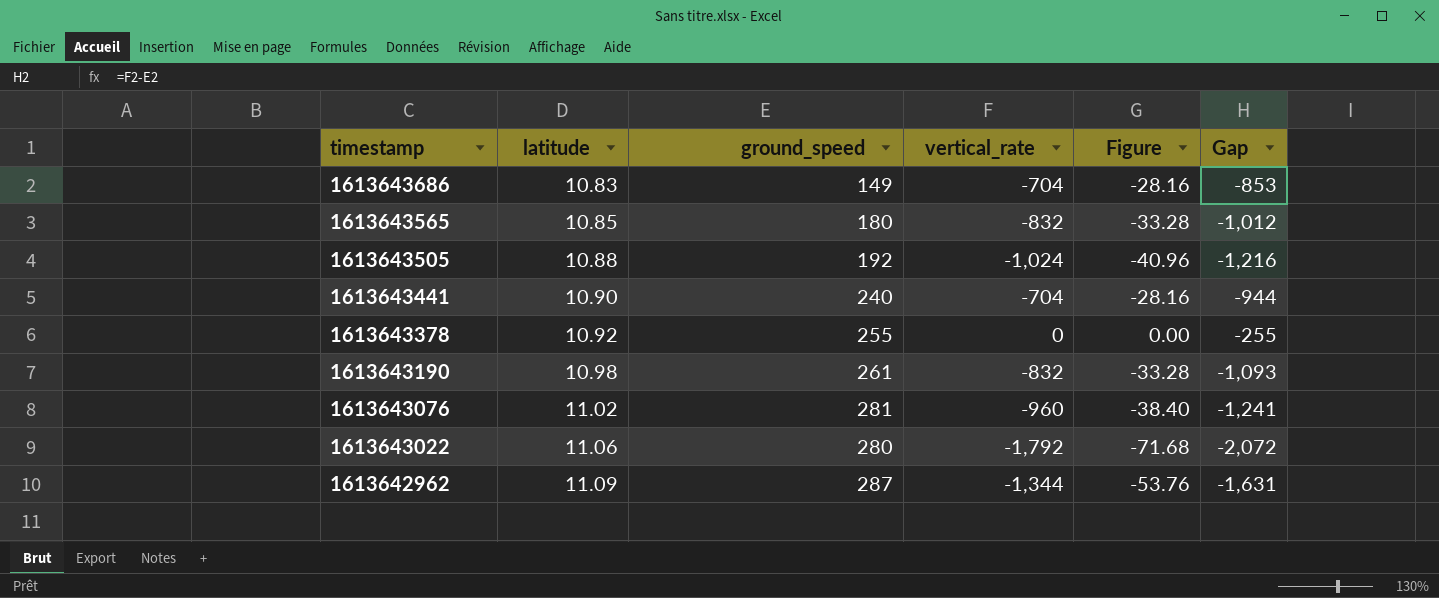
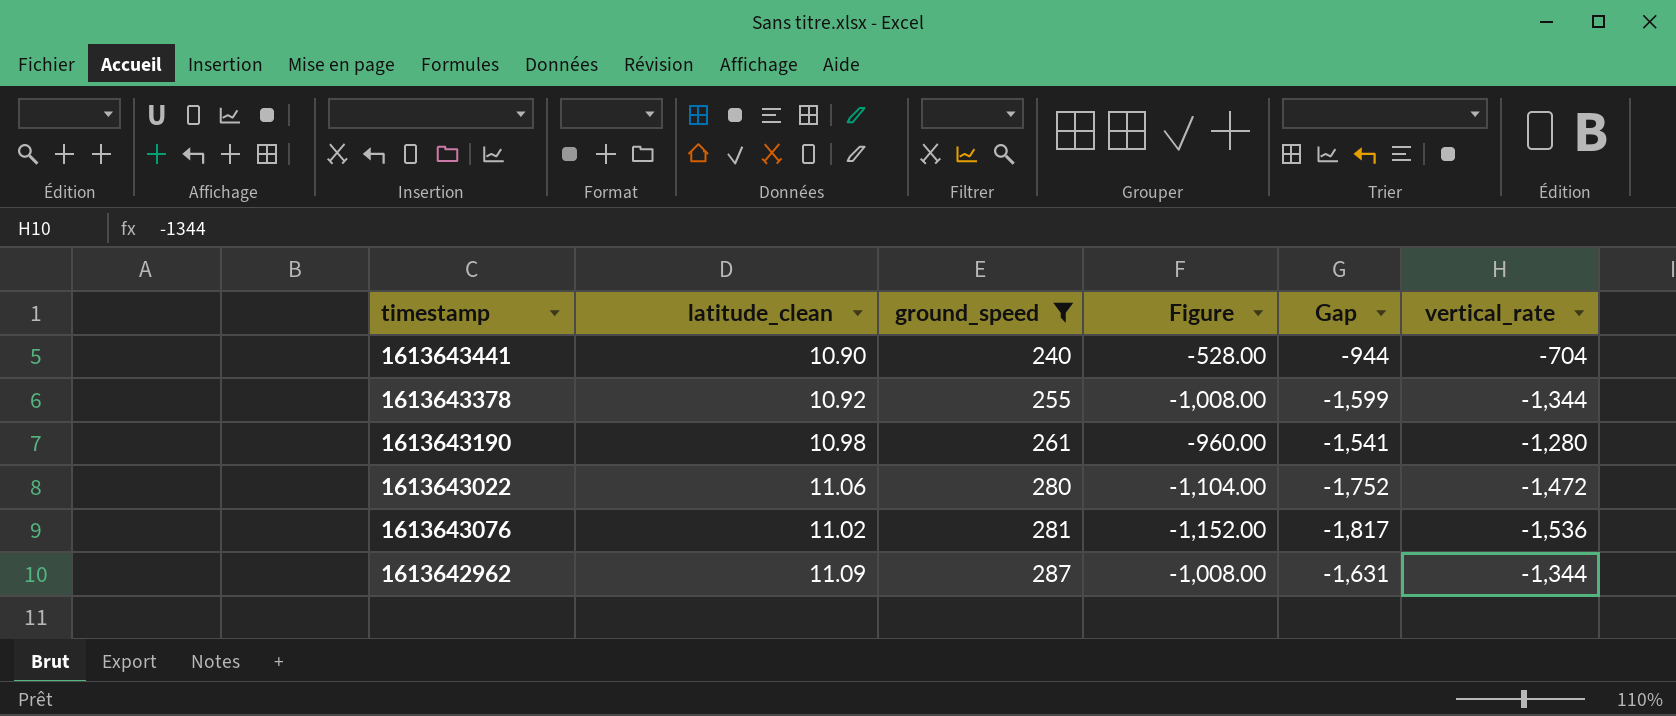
filter: none -> ground_speed >= 240
row order: timestamp descending -> ground_speed ascending
column name: latitude -> latitude_clean
column Figure | formula: [vertical_rate] * 0.04 -> [vertical_rate] * 0.75
column vertical_rate | position: 4 -> 6
1613643378 | Gap: -255 -> -1,599
1613643378 | vertical_rate: 0 -> -1,344
1613643190 | Gap: -1,093 -> -1,541
1613643190 | vertical_rate: -832 -> -1,280
1613643022 | Gap: -2,072 -> -1,752
1613643022 | vertical_rate: -1,792 -> -1,472
1613643076 | Gap: -1,241 -> -1,817
1613643076 | vertical_rate: -960 -> -1,536

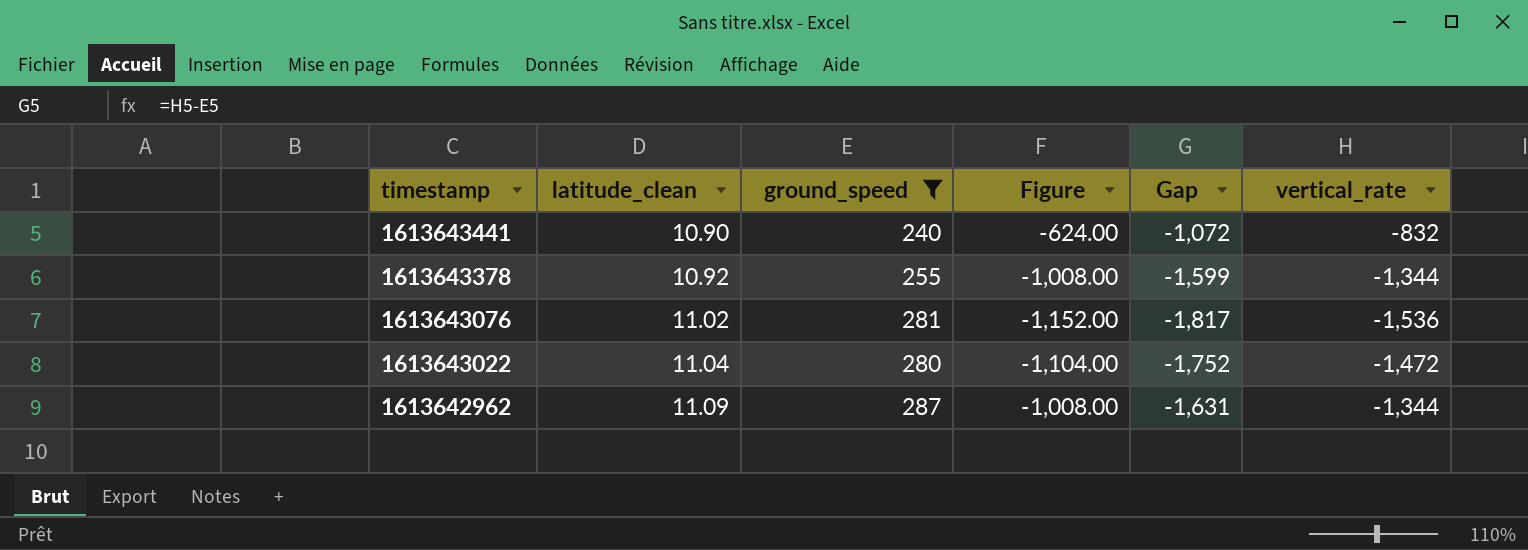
row order: ground_speed ascending -> timestamp descending
row 1613643190: 10.98 | 261 | -960.00 | -1,541 | -1,280 -> none
1613643441 | Figure: -528.00 -> -624.00
1613643441 | Gap: -944 -> -1,072
1613643441 | vertical_rate: -704 -> -832
1613643022 | latitude_clean: 11.06 -> 11.04

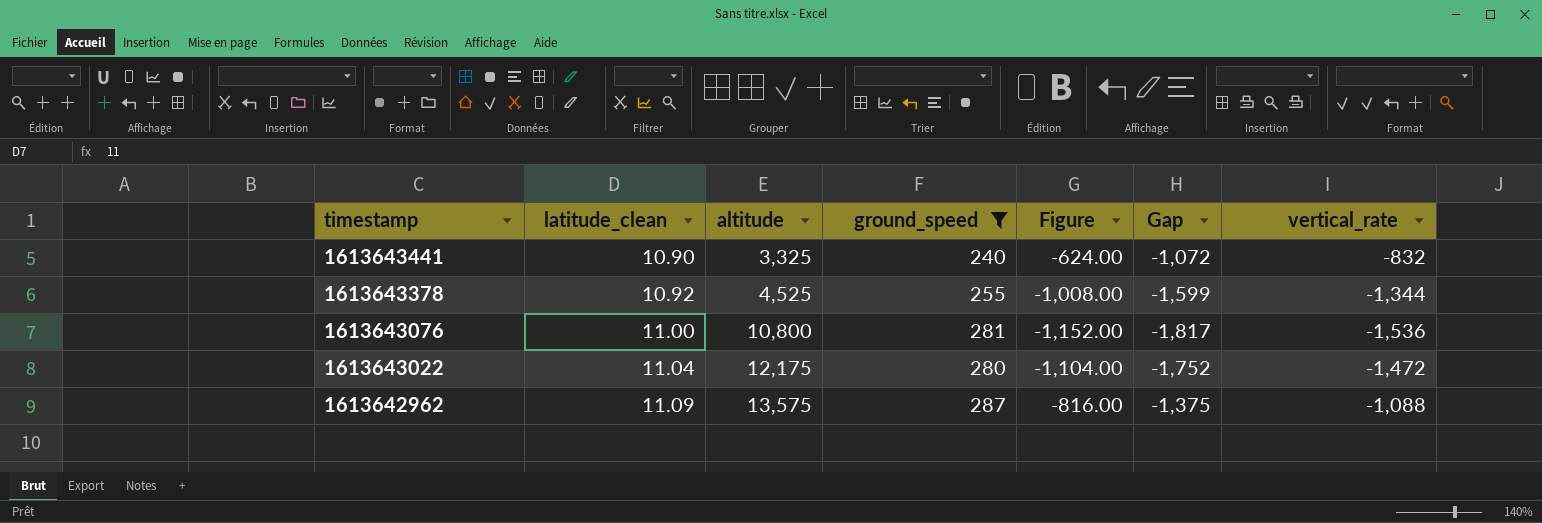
column altitude | position: none -> 3
1613643076 | latitude_clean: 11.02 -> 11.00
1613642962 | Figure: -1,008.00 -> -816.00
1613642962 | Gap: -1,631 -> -1,375
1613642962 | vertical_rate: -1,344 -> -1,088

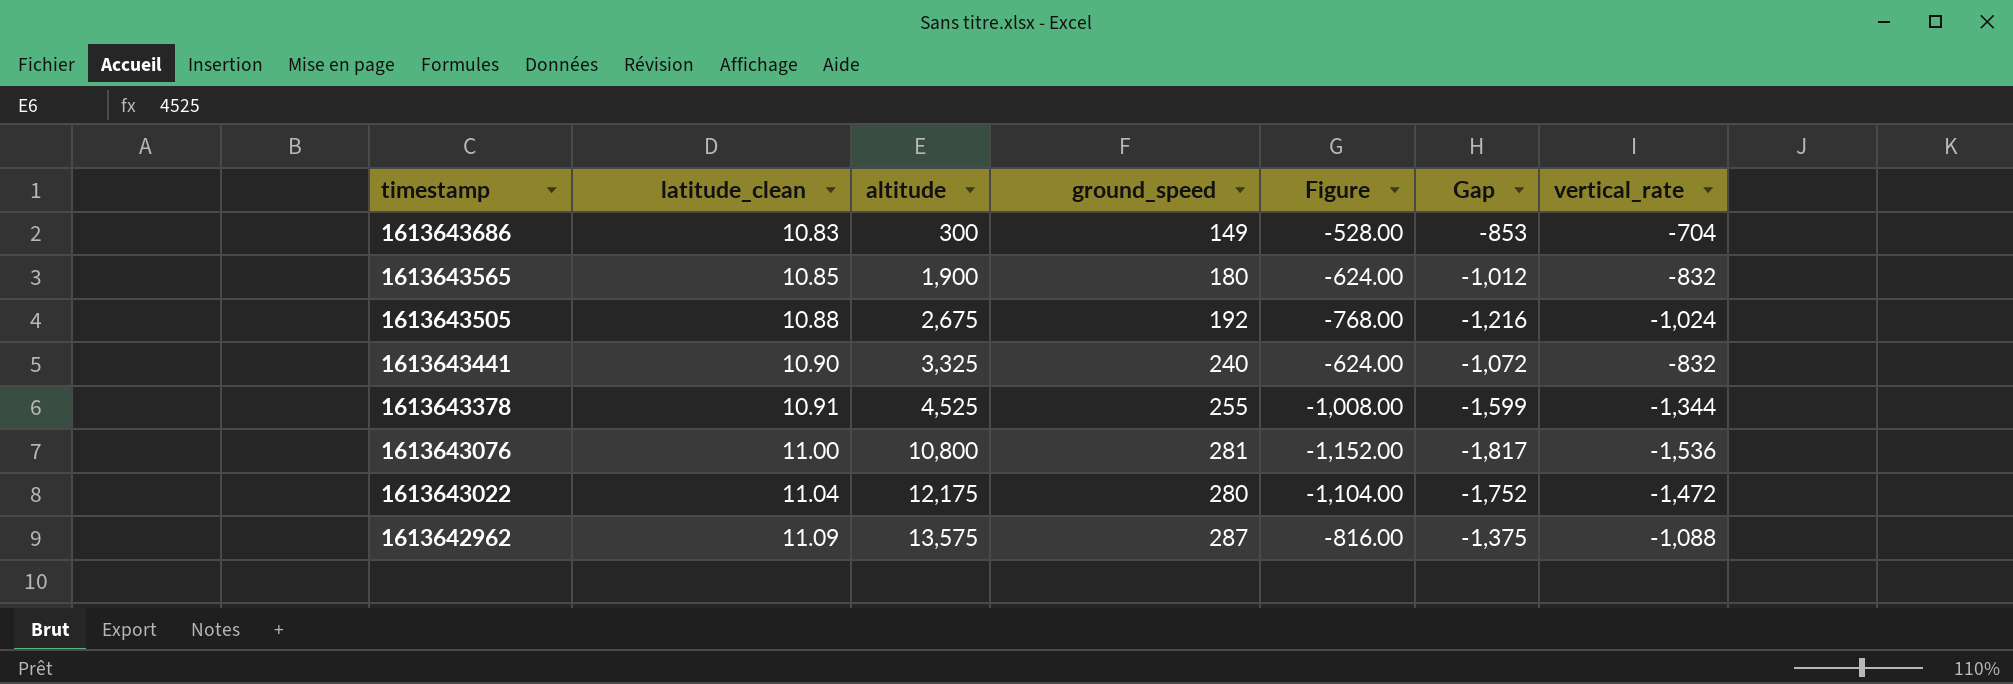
filter: ground_speed >= 240 -> none
1613643378 | latitude_clean: 10.92 -> 10.91

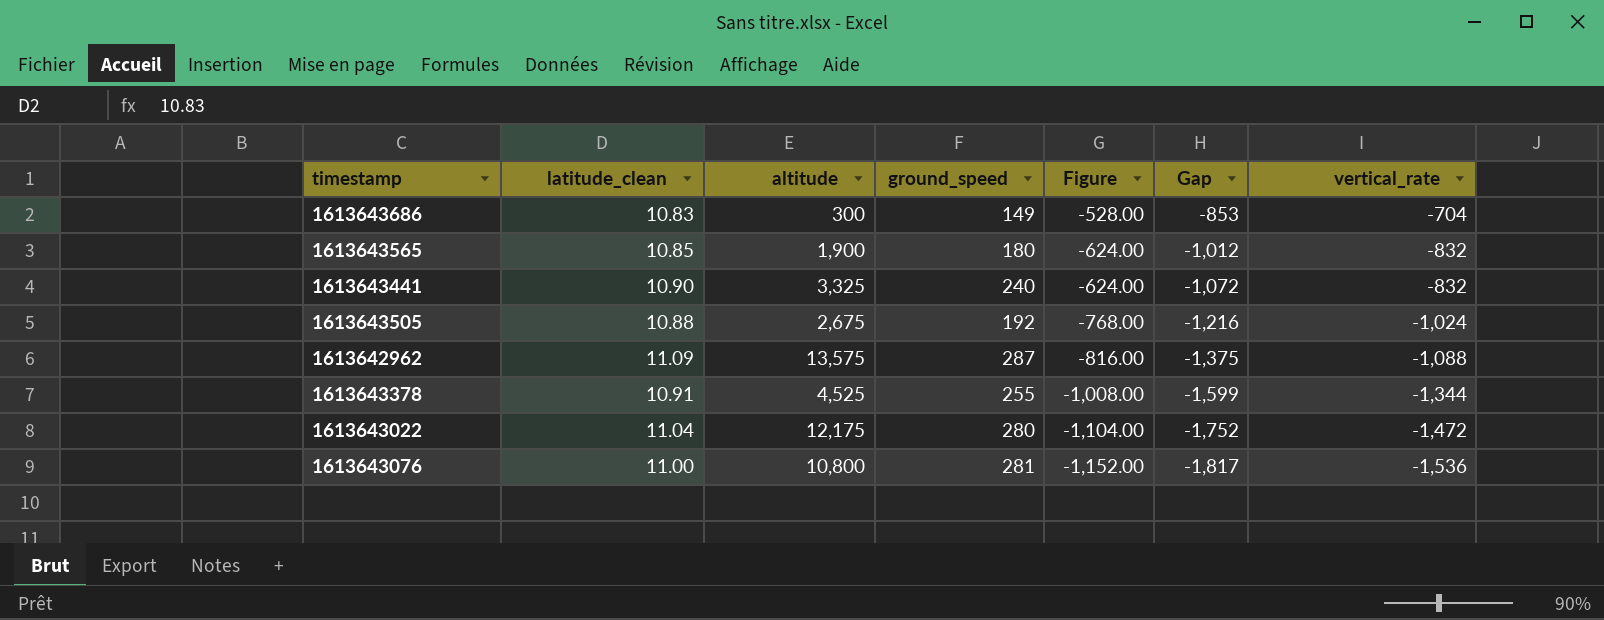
row order: timestamp descending -> Figure descending

